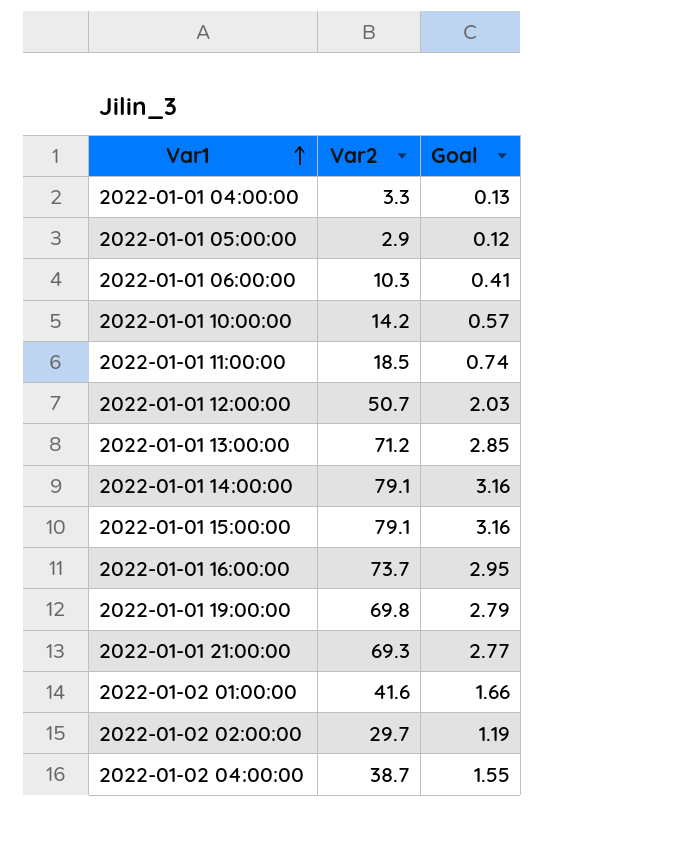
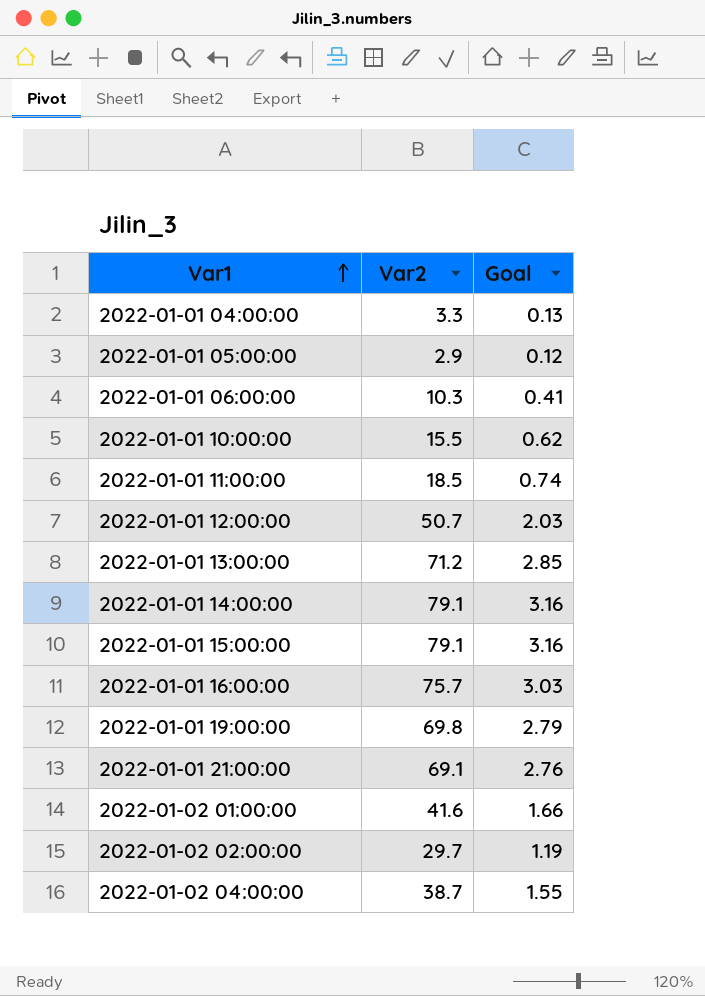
2022-01-01 10:00:00 | Var2: 14.2 -> 15.5
2022-01-01 10:00:00 | Goal: 0.57 -> 0.62
2022-01-01 16:00:00 | Var2: 73.7 -> 75.7
2022-01-01 16:00:00 | Goal: 2.95 -> 3.03
2022-01-01 21:00:00 | Var2: 69.3 -> 69.1
2022-01-01 21:00:00 | Goal: 2.77 -> 2.76

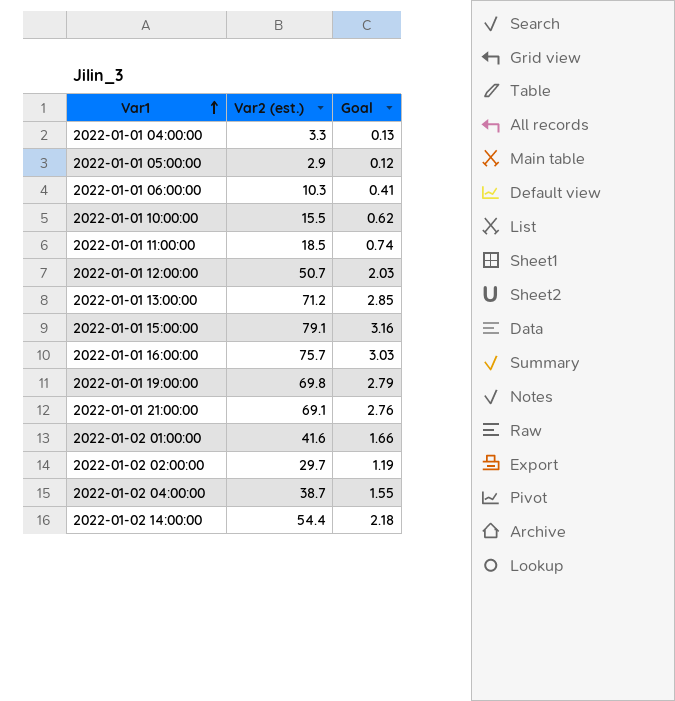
column name: Var2 -> Var2 (est.)
row 2022-01-01 14:00:00: 79.1 | 3.16 -> none
row 2022-01-02 14:00:00: none -> 54.4 | 2.18

